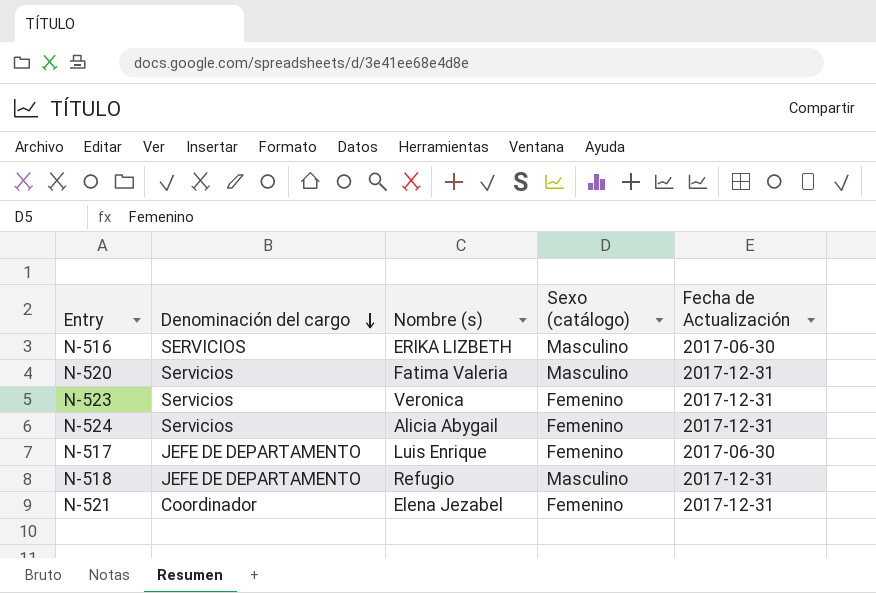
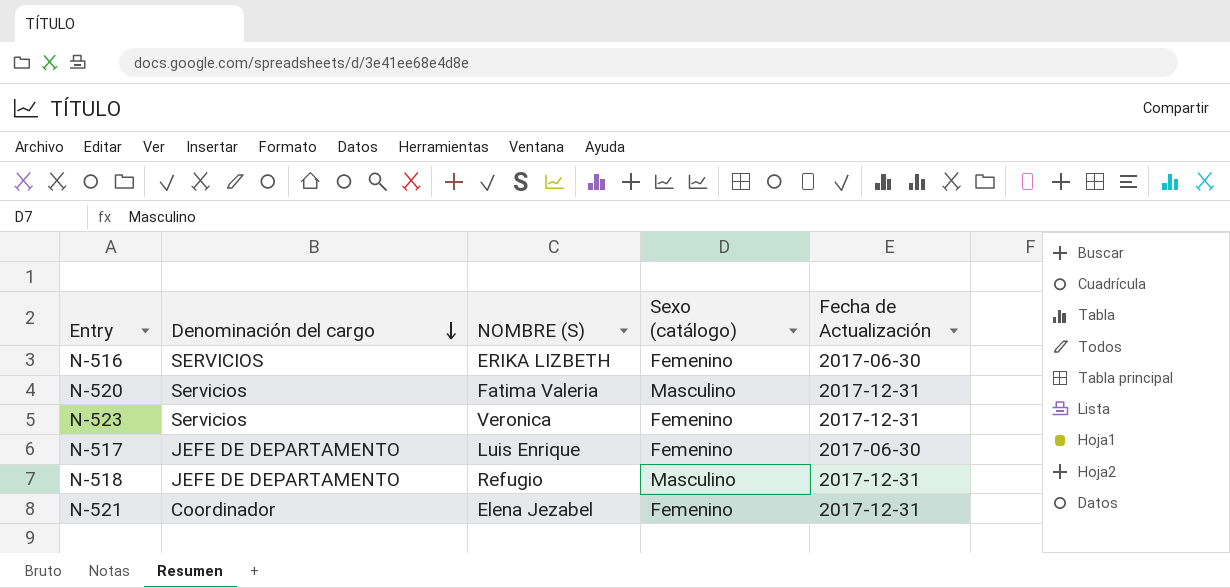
column name: Nombre (s) -> NOMBRE (S)
row N-524: Servicios | Alicia Abygail | Femenino | 2017-12-31 -> none
N-516 | Sexo (catálogo): Masculino -> Femenino

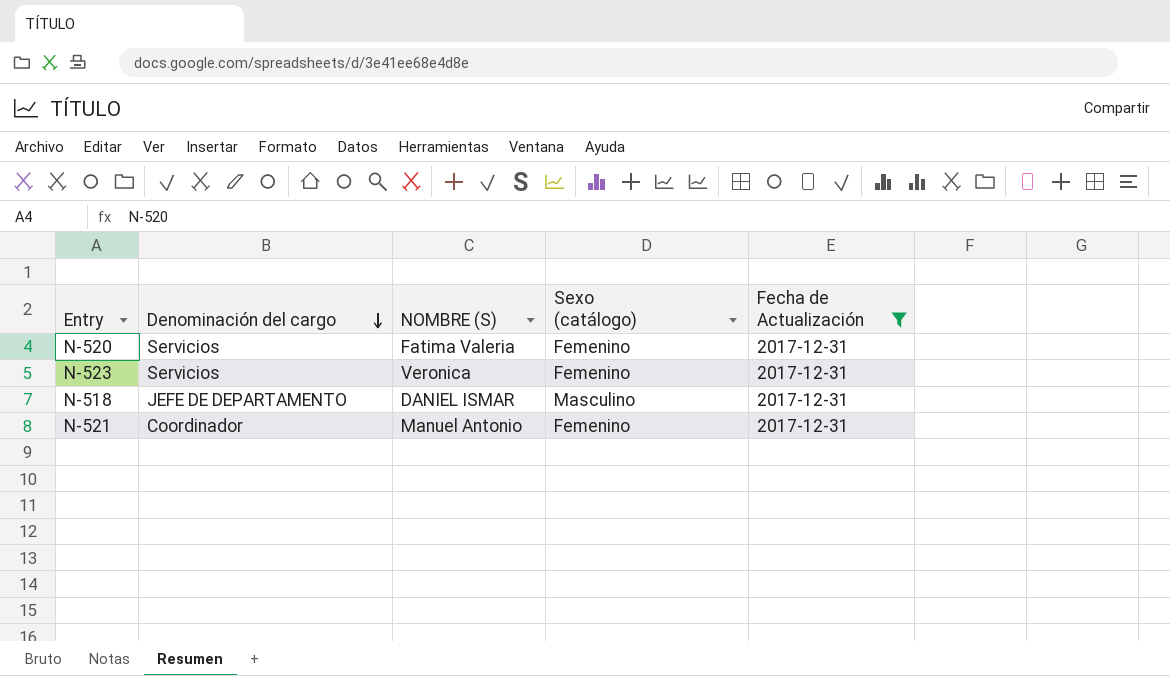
filter: none -> Fecha de Actualización = 2017-12-31
N-520 | Sexo (catálogo): Masculino -> Femenino
N-518 | NOMBRE (S): Refugio -> DANIEL ISMAR
N-521 | NOMBRE (S): Elena Jezabel -> Manuel Antonio

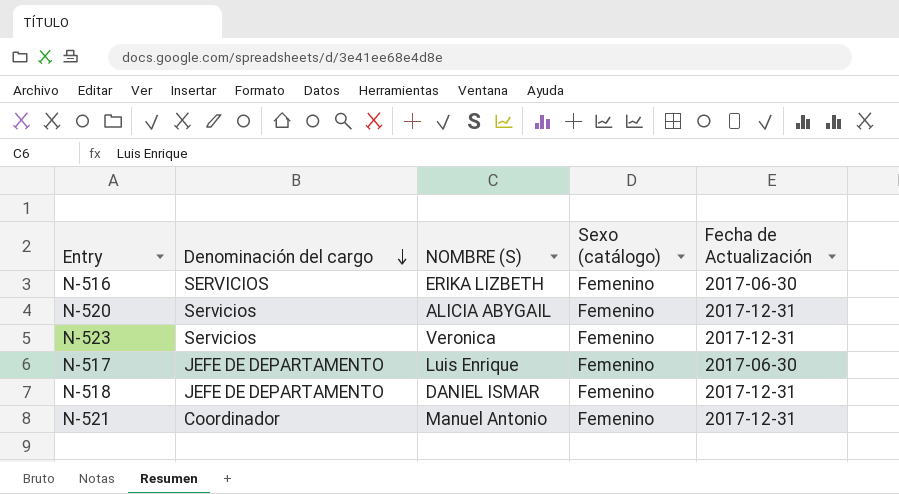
filter: Fecha de Actualización = 2017-12-31 -> none
N-520 | NOMBRE (S): Fatima Valeria -> ALICIA ABYGAIL
N-518 | Sexo (catálogo): Masculino -> Femenino

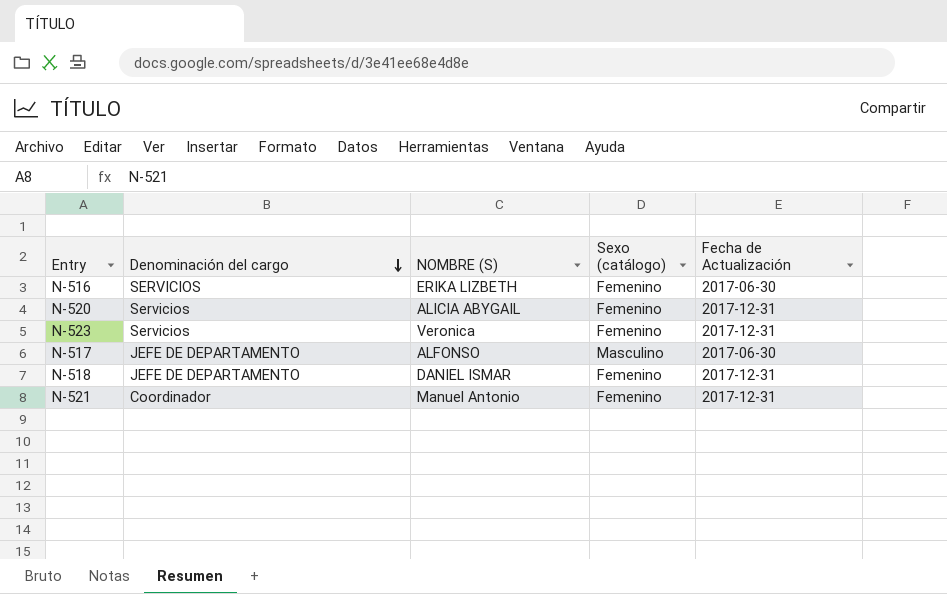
N-517 | NOMBRE (S): Luis Enrique -> ALFONSO
N-517 | Sexo (catálogo): Femenino -> Masculino

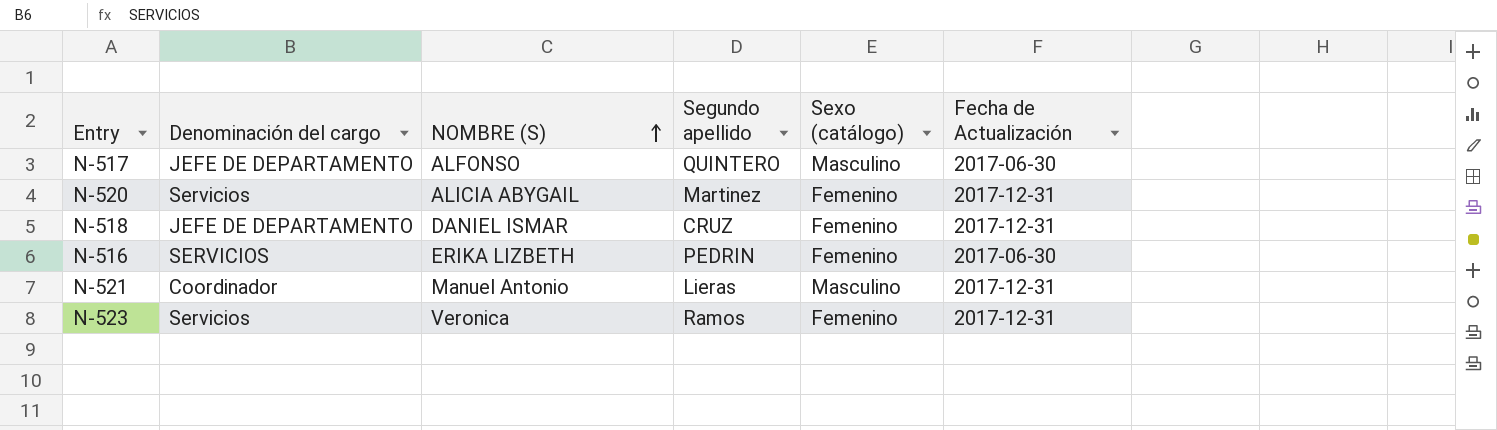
row order: Denominación del cargo descending -> NOMBRE (S) ascending
column Segundo apellido | position: none -> 4
N-521 | Sexo (catálogo): Femenino -> Masculino

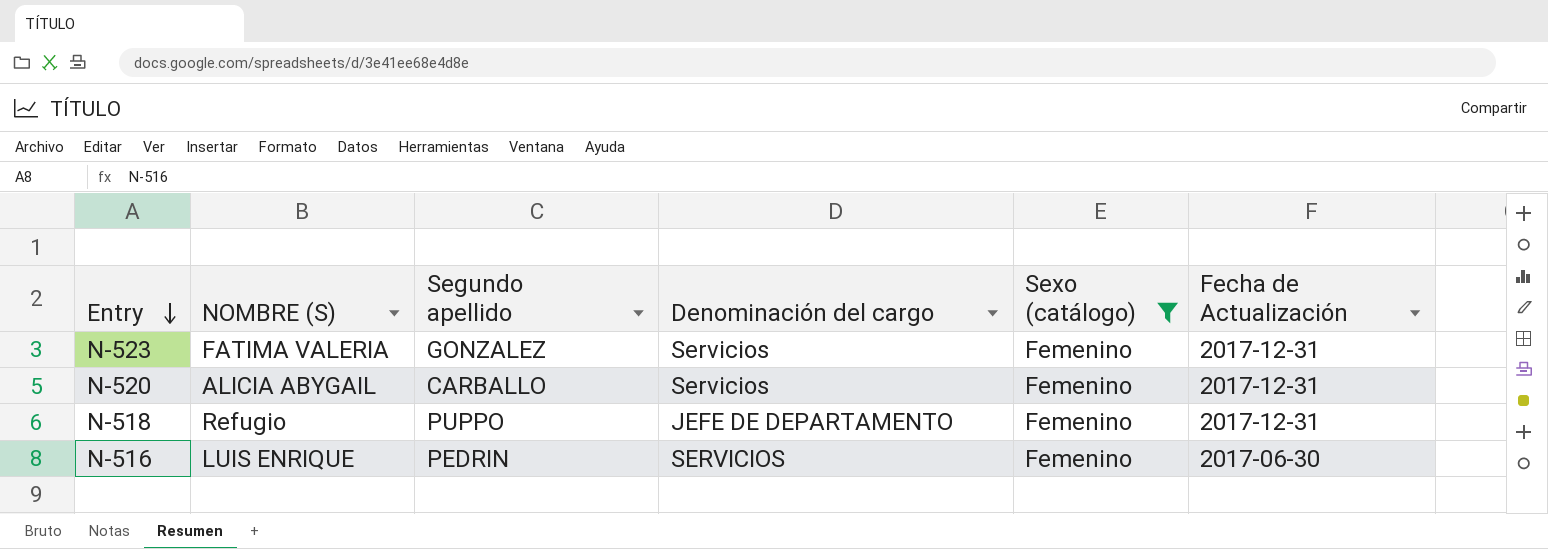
filter: none -> Sexo (catálogo) = Femenino
row order: NOMBRE (S) ascending -> Entry descending
column Denominación del cargo | position: 2 -> 4
N-523 | NOMBRE (S): Veronica -> FATIMA VALERIA
N-523 | Segundo apellido: Ramos -> GONZALEZ
N-520 | Segundo apellido: Martinez -> CARBALLO
N-518 | NOMBRE (S): DANIEL ISMAR -> Refugio
N-518 | Segundo apellido: CRUZ -> PUPPO
N-516 | NOMBRE (S): ERIKA LIZBETH -> LUIS ENRIQUE

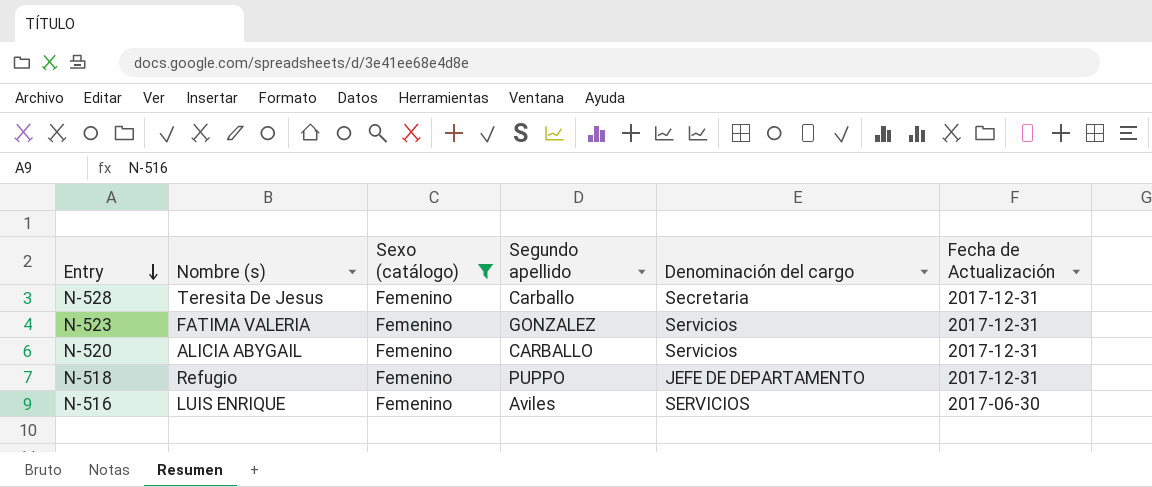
column name: NOMBRE (S) -> Nombre (s)
column Sexo (catálogo) | position: 5 -> 3
row N-528: none -> Teresita De Jesus | Femenino | Carballo | Secretaria | 2017-12-31
N-516 | Segundo apellido: PEDRIN -> Aviles

